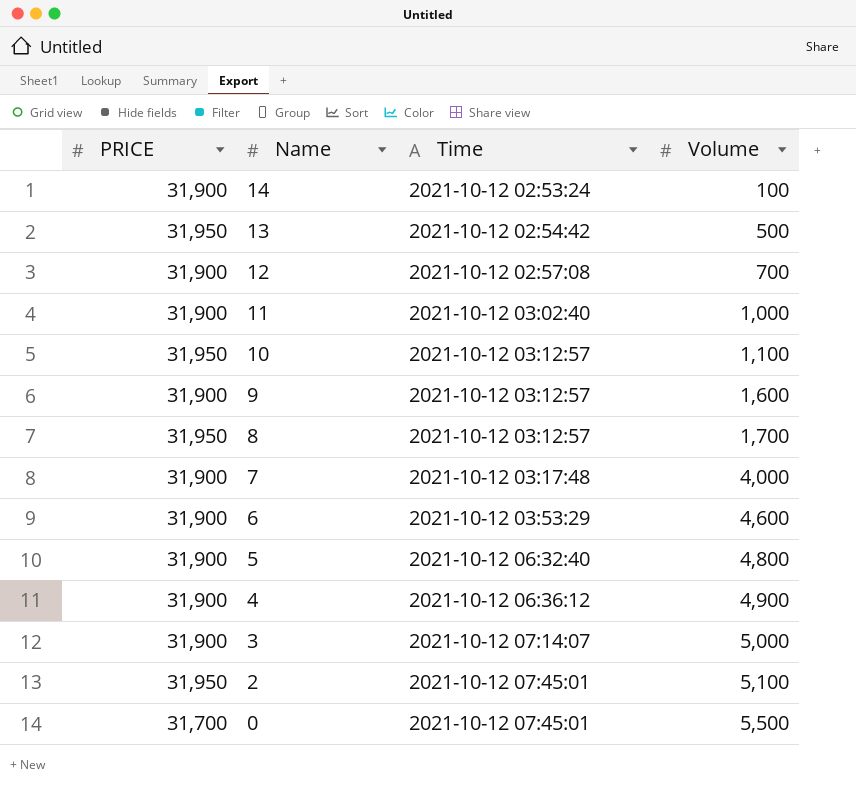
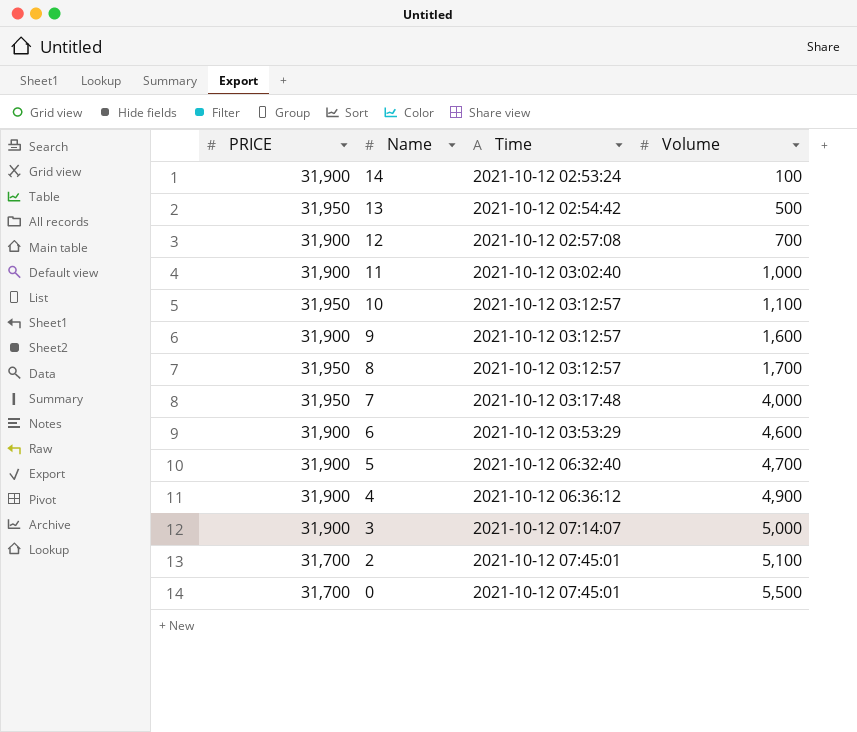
7 | PRICE: 31,900 -> 31,950
5 | Volume: 4,800 -> 4,700
2 | PRICE: 31,950 -> 31,700

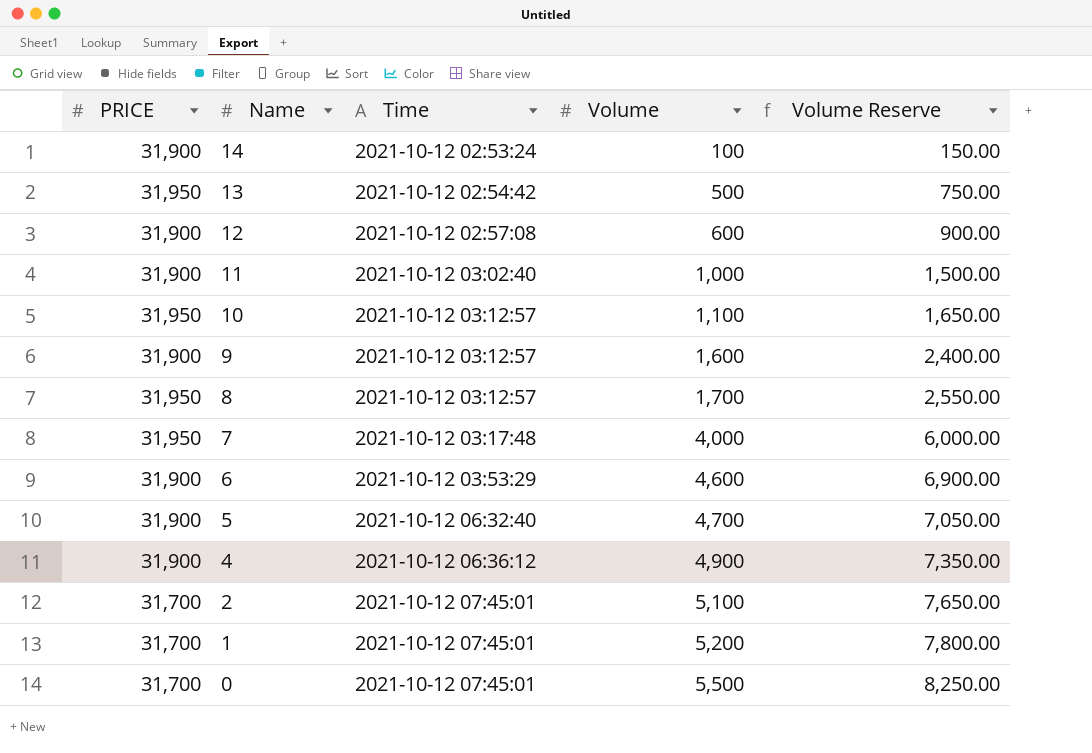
column Volume Reserve | formula: none -> [Volume] * 1.5
row 3: 31,900 | 2021-10-12 07:14:07 | 5,000 -> none
12 | Volume: 700 -> 600
row 1: none -> 31,700 | 2021-10-12 07:45:01 | 5,200 | 7,800.00

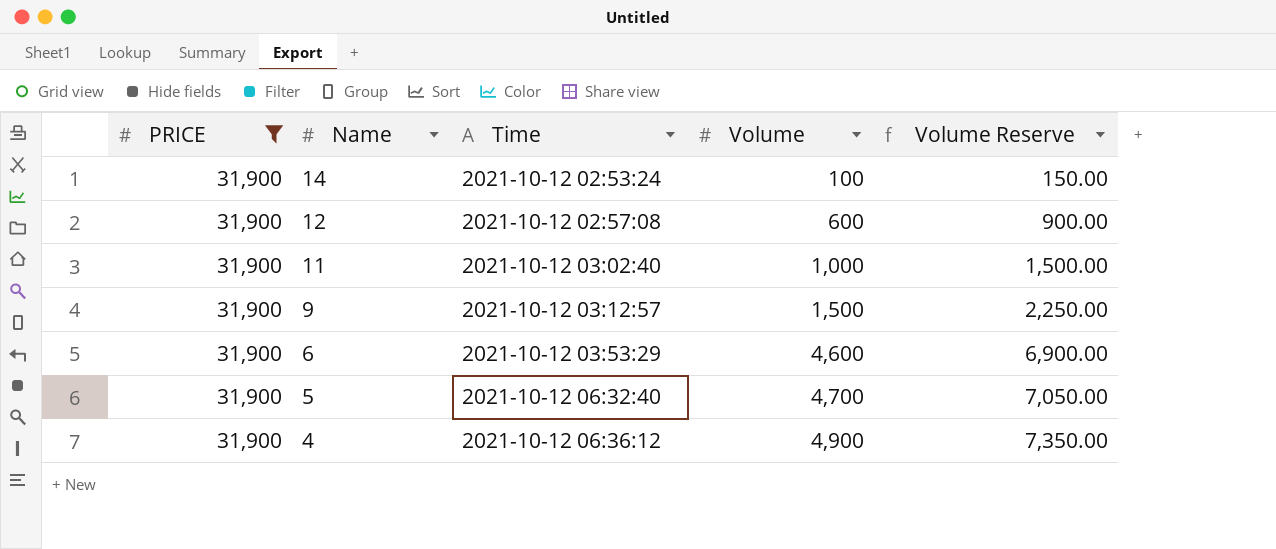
filter: none -> PRICE = 31,900
9 | Volume: 1,600 -> 1,500
9 | Volume Reserve: 2,400.00 -> 2,250.00

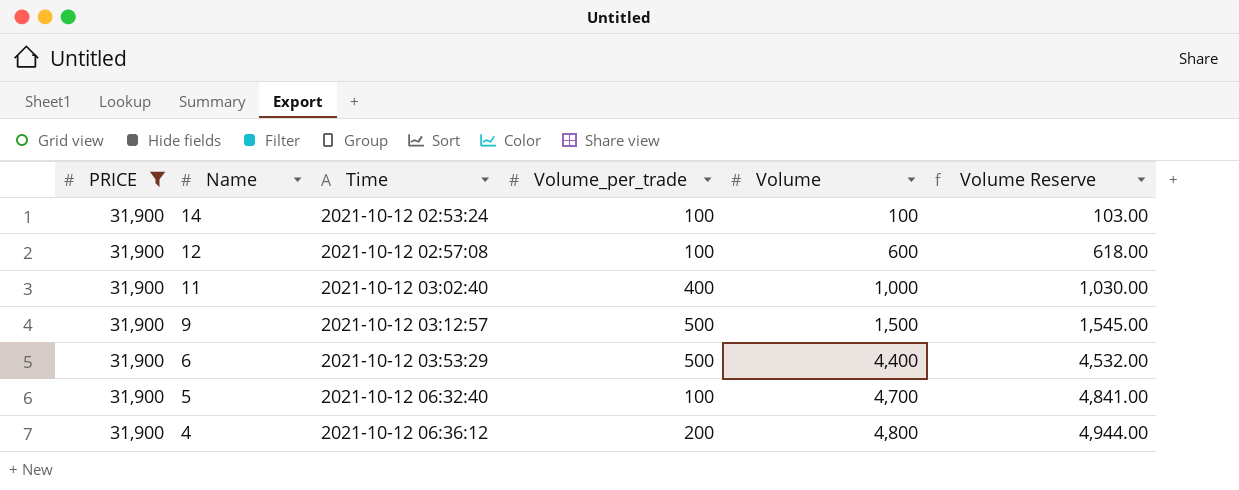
column Volume_per_trade | position: none -> 4
column Volume Reserve | formula: [Volume] * 1.5 -> [Volume] * 1.03
6 | Volume: 4,600 -> 4,400
4 | Volume: 4,900 -> 4,800

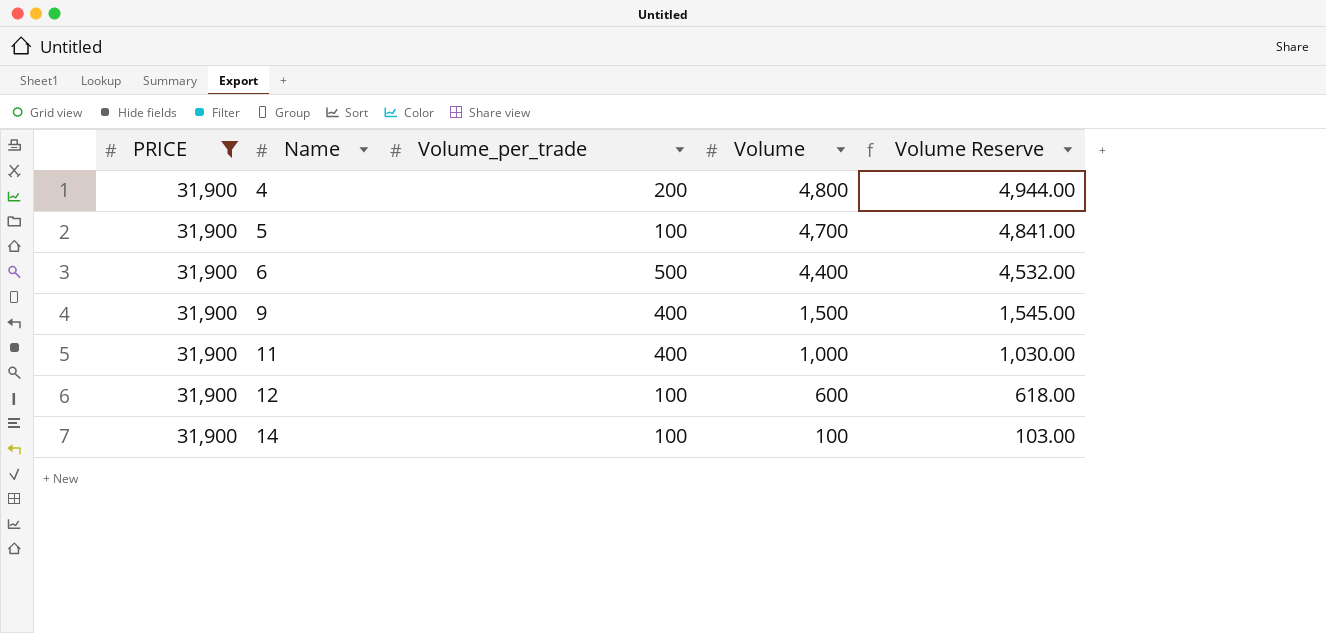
row order: Name descending -> Name ascending
column Time | position: 3 -> none
9 | Volume_per_trade: 500 -> 400

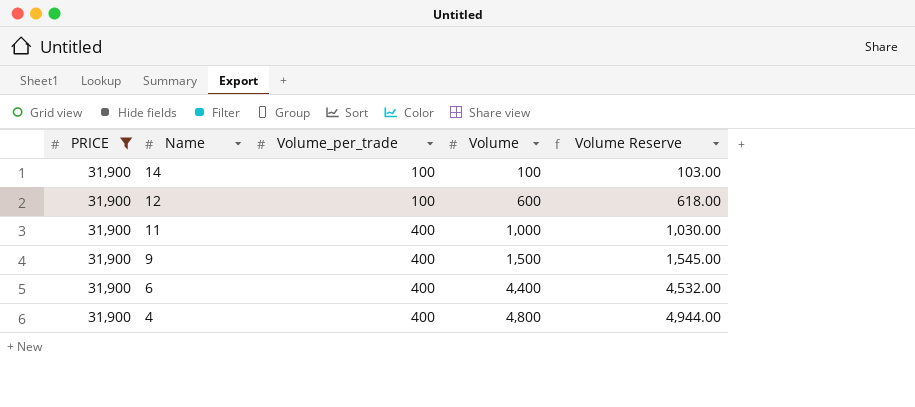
row order: Name ascending -> Name descending
row 5: 31,900 | 100 | 4,700 | 4,841.00 -> none
6 | Volume_per_trade: 500 -> 400
4 | Volume_per_trade: 200 -> 400

